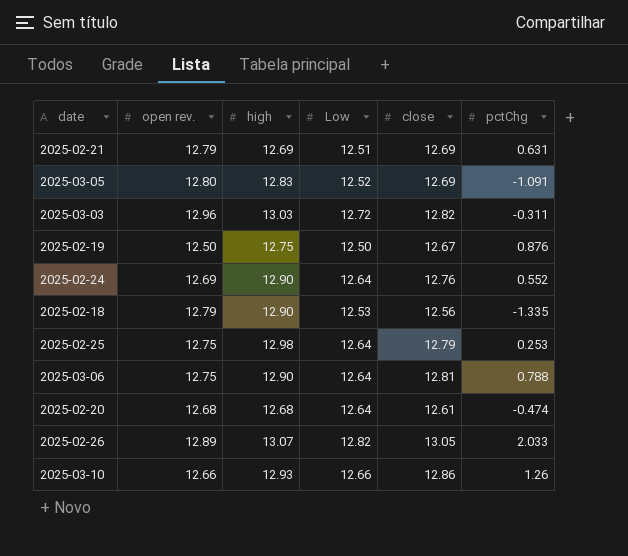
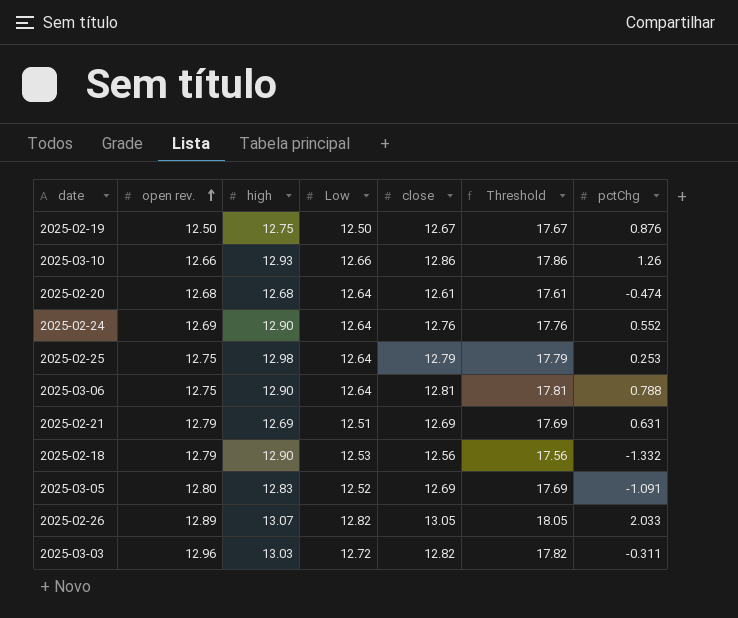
row order: none -> open rev. ascending
column Threshold | formula: none -> [close] + 5
2025-02-18 | pctChg: -1.335 -> -1.332

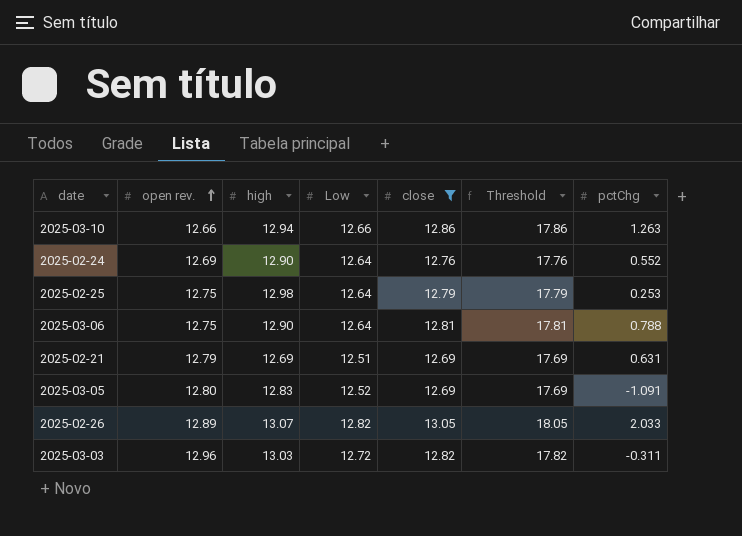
filter: none -> close >= 12.69
2025-03-10 | high: 12.93 -> 12.94
2025-03-10 | pctChg: 1.26 -> 1.263

